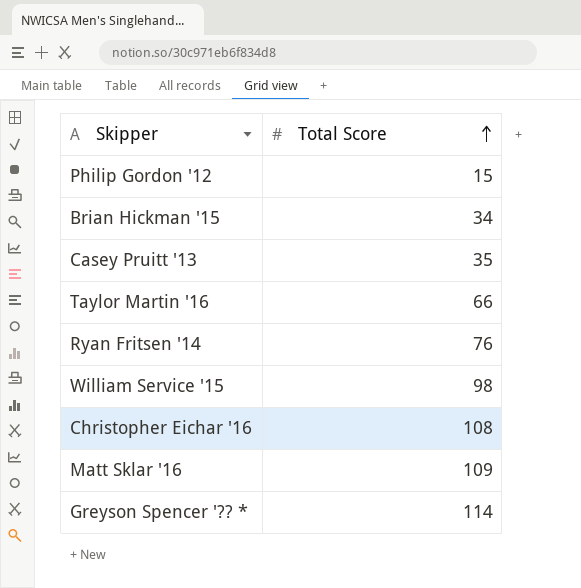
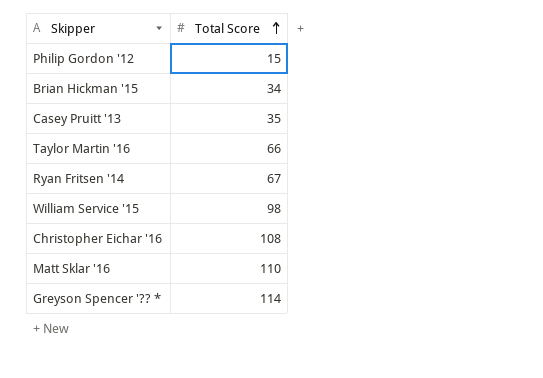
Ryan Fritsen '14 | Total Score: 76 -> 67
Matt Sklar '16 | Total Score: 109 -> 110

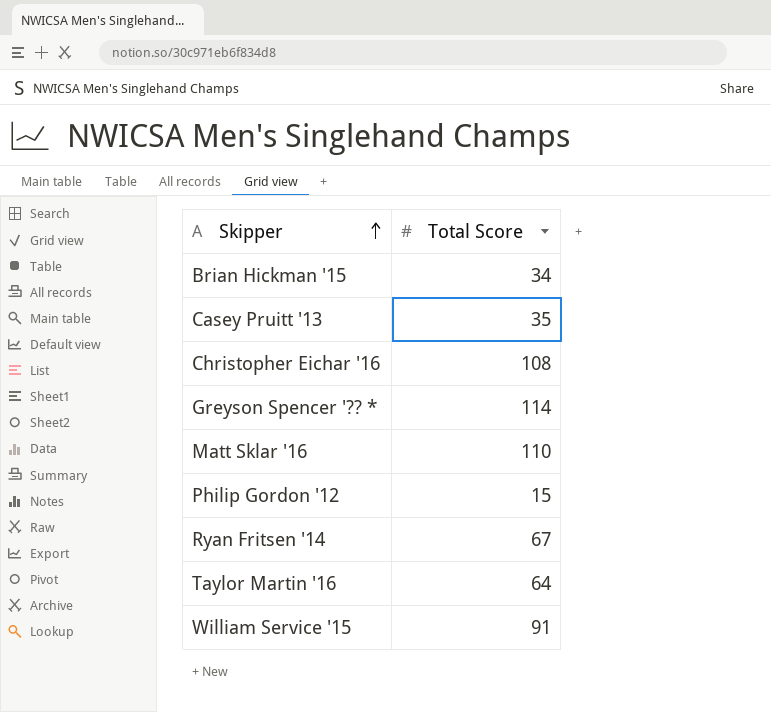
row order: Total Score ascending -> Skipper ascending
Taylor Martin '16 | Total Score: 66 -> 64
William Service '15 | Total Score: 98 -> 91

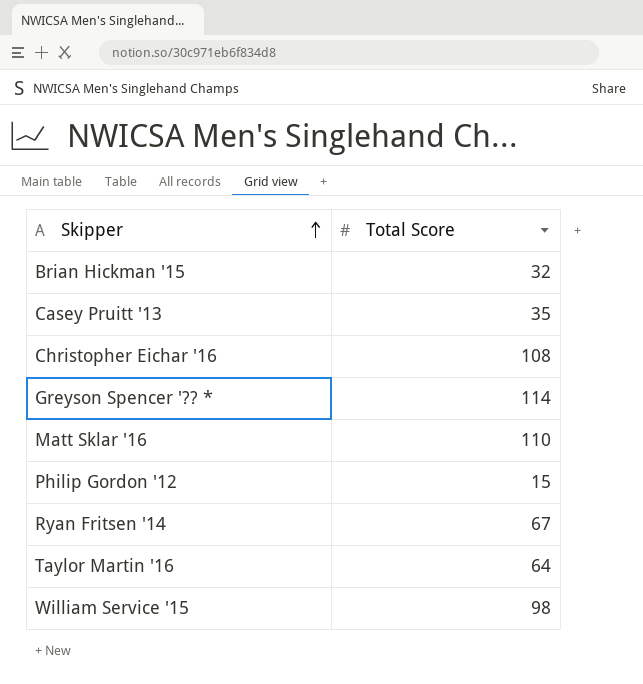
Brian Hickman '15 | Total Score: 34 -> 32
William Service '15 | Total Score: 91 -> 98

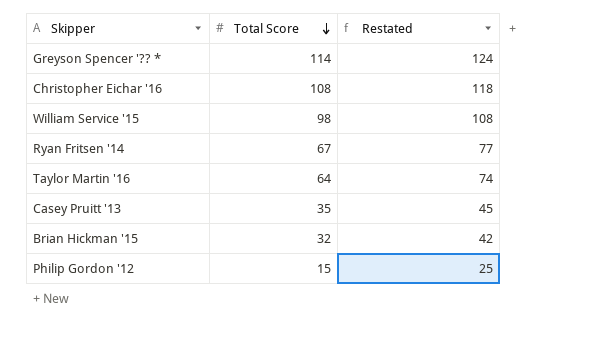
row order: Skipper ascending -> Total Score descending
column Restated | formula: none -> [Total Score] + 10
row Matt Sklar '16: 110 -> none

